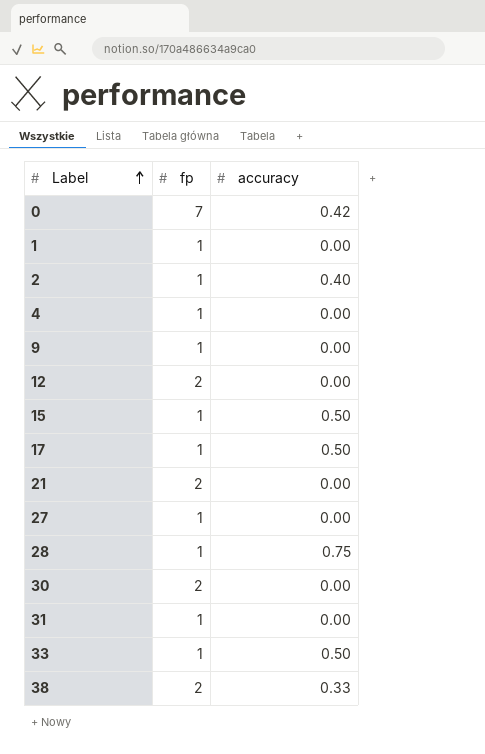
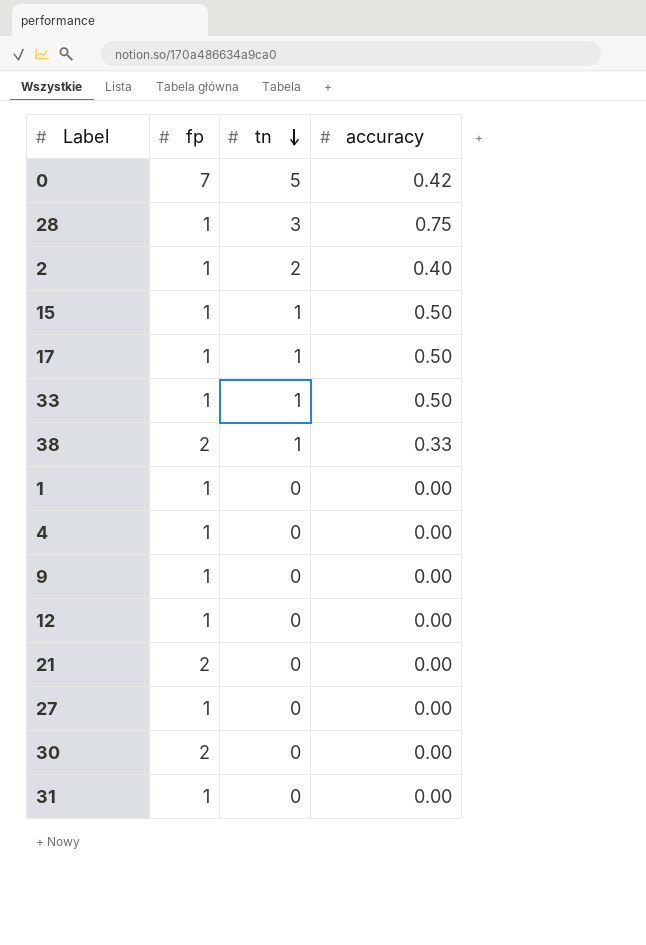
row order: Label ascending -> tn descending
column tn | position: none -> 3
12 | fp: 2 -> 1

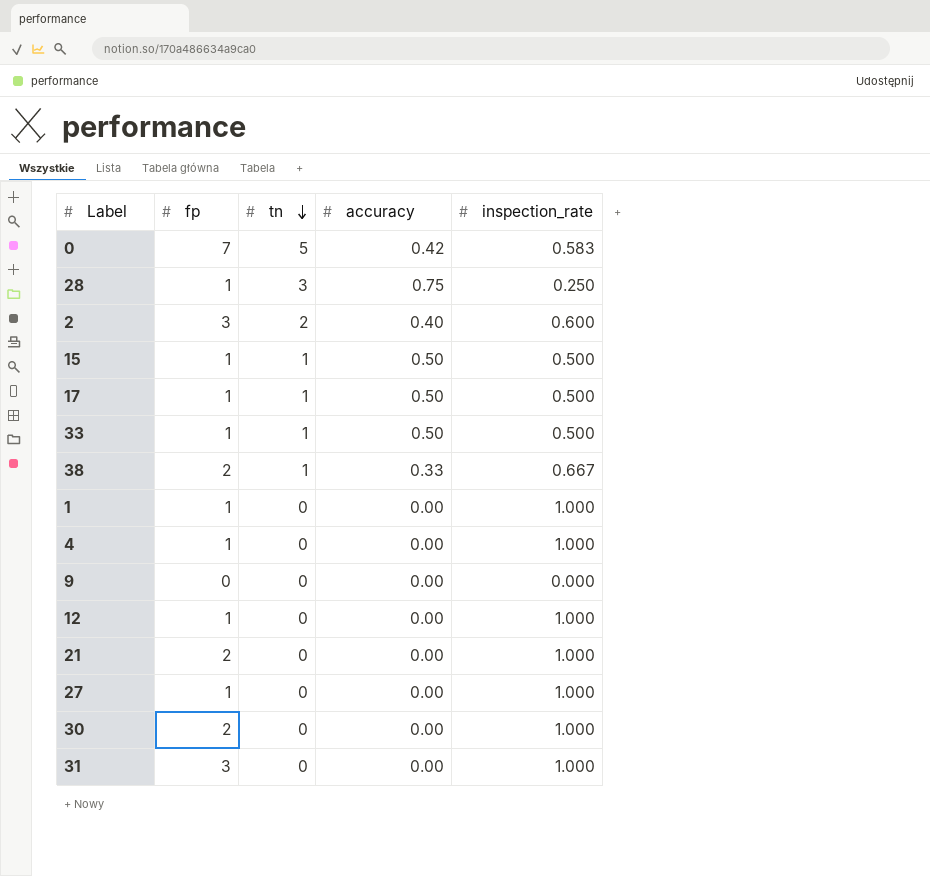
column inspection_rate | position: none -> 5
2 | fp: 1 -> 3
9 | fp: 1 -> 0
31 | fp: 1 -> 3

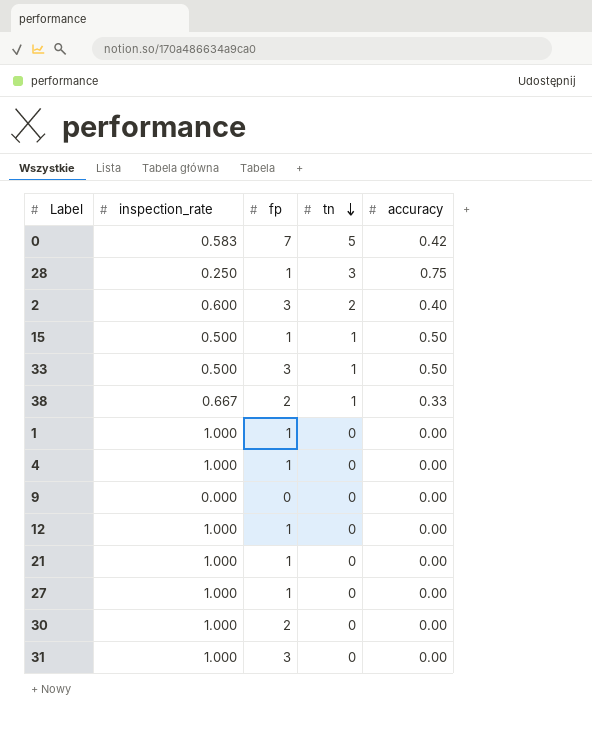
column inspection_rate | position: 5 -> 2
row 17: 1 | 1 | 0.50 | 0.500 -> none
33 | fp: 1 -> 3
21 | fp: 2 -> 1

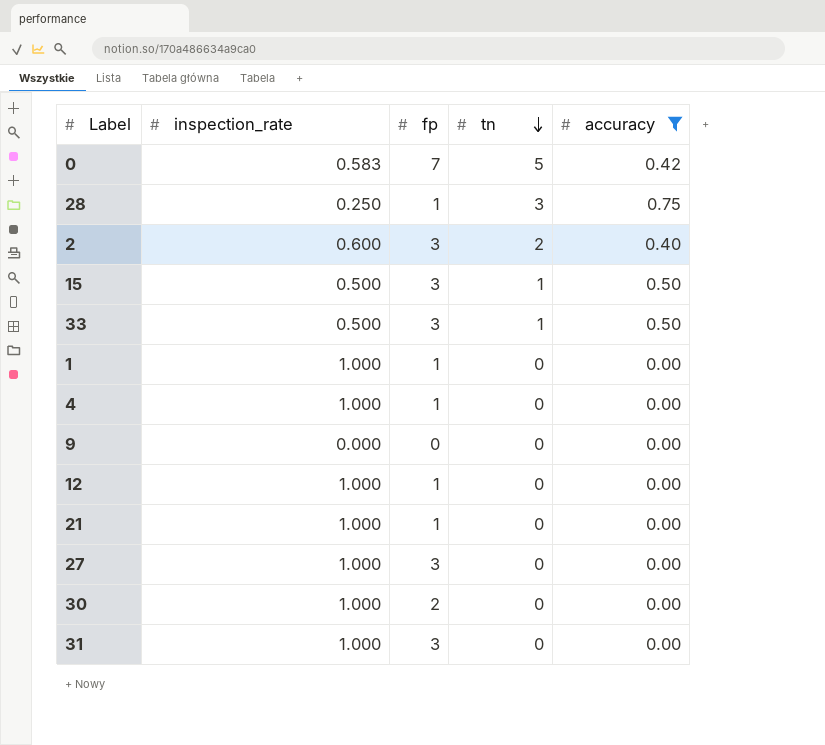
filter: none -> accuracy != 0.33
15 | fp: 1 -> 3
27 | fp: 1 -> 3

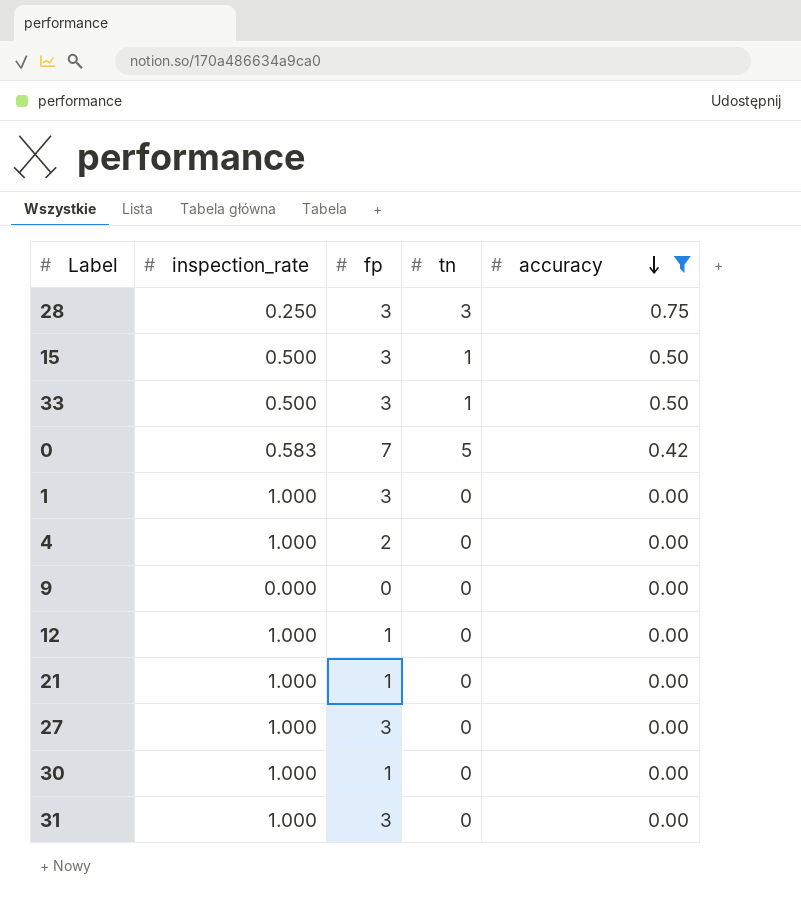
row order: tn descending -> accuracy descending
row 2: 0.600 | 3 | 2 | 0.40 -> none
28 | fp: 1 -> 3
1 | fp: 1 -> 3
4 | fp: 1 -> 2
30 | fp: 2 -> 1

